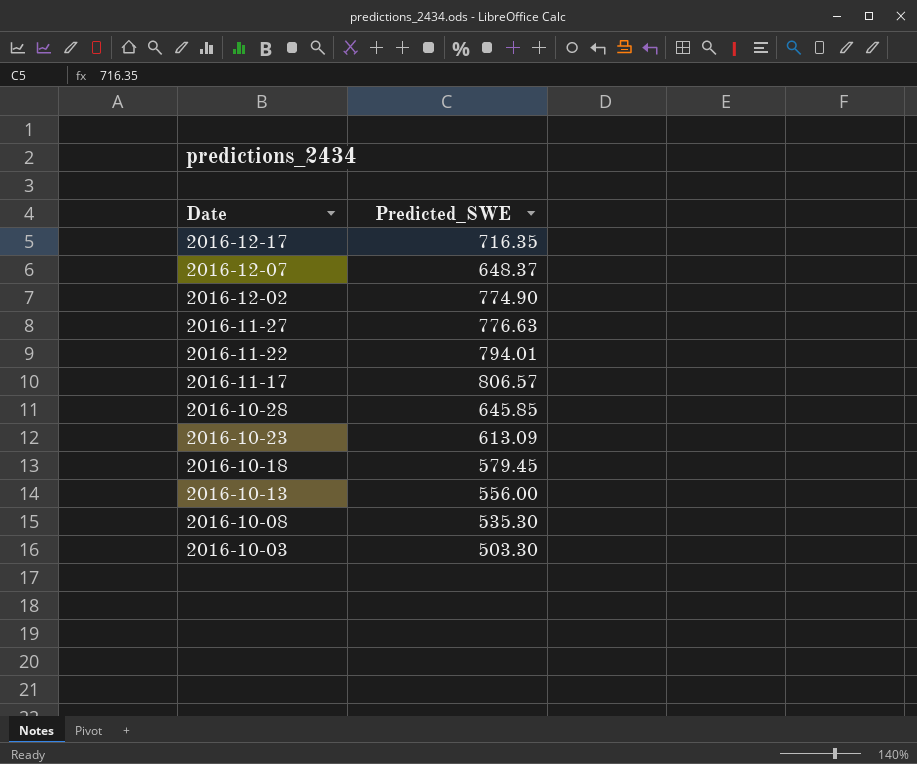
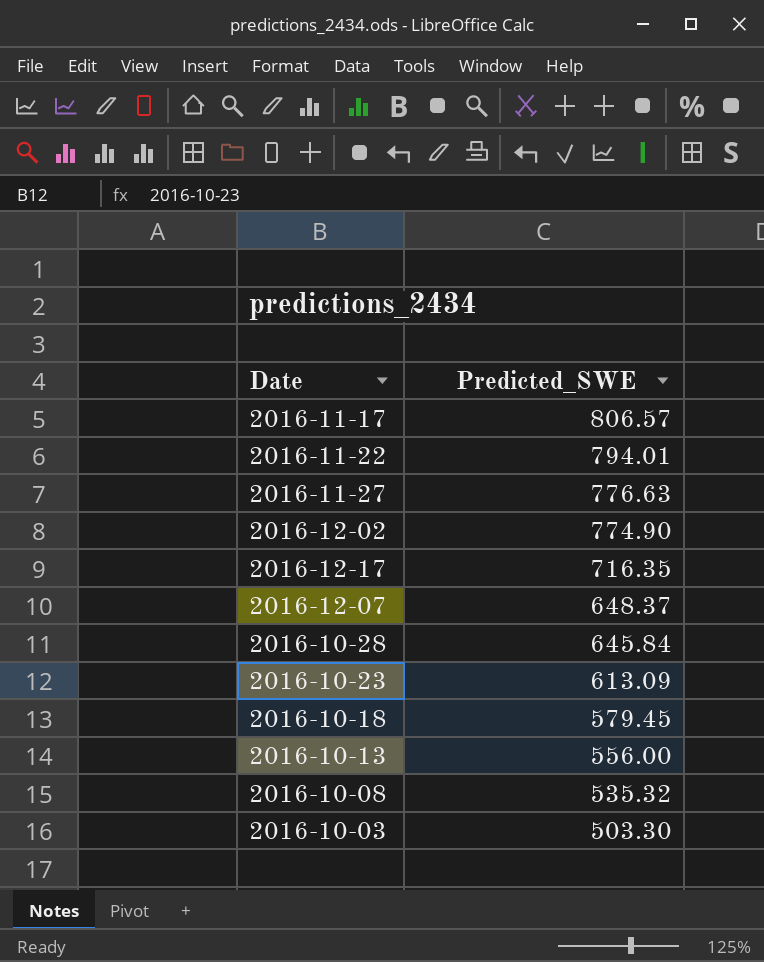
row order: Date descending -> Predicted_SWE descending
2016-10-28 | Predicted_SWE: 645.85 -> 645.84
2016-10-08 | Predicted_SWE: 535.30 -> 535.32

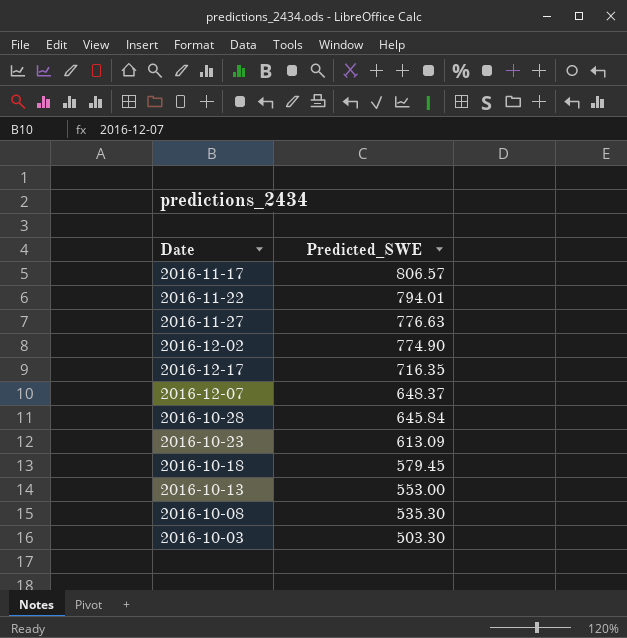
2016-10-13 | Predicted_SWE: 556.00 -> 553.00
2016-10-08 | Predicted_SWE: 535.32 -> 535.30

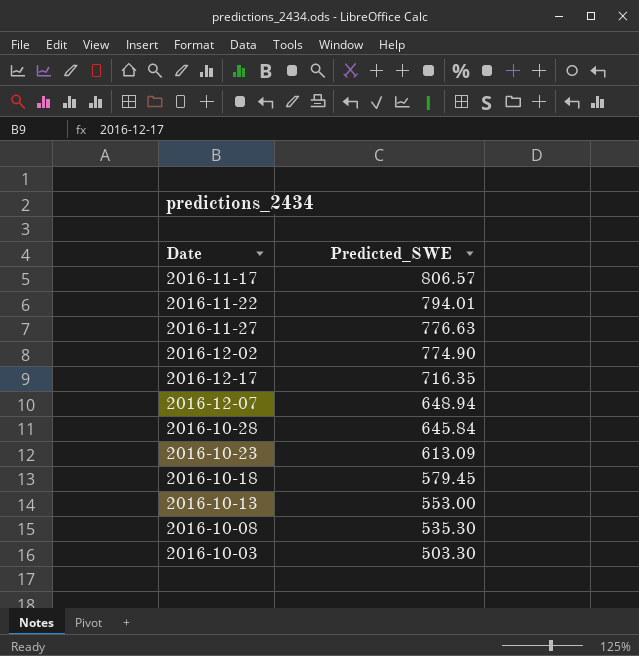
2016-12-07 | Predicted_SWE: 648.37 -> 648.94

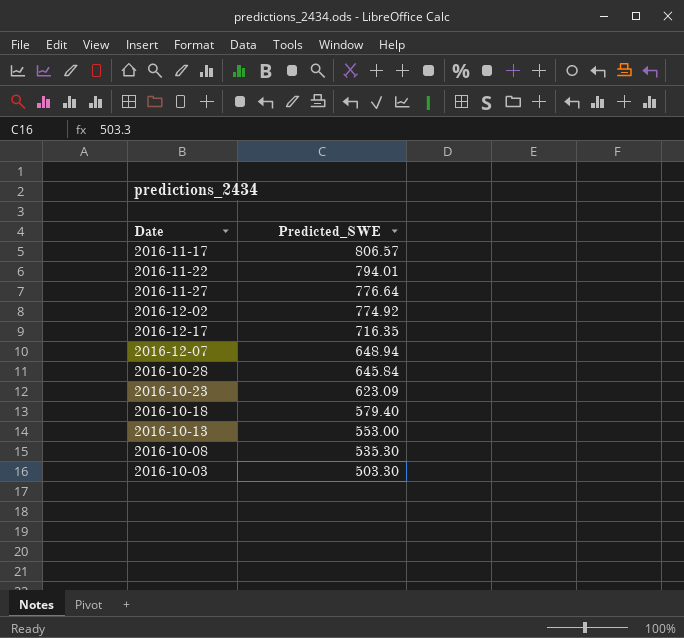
2016-11-27 | Predicted_SWE: 776.63 -> 776.64
2016-12-02 | Predicted_SWE: 774.90 -> 774.92
2016-10-23 | Predicted_SWE: 613.09 -> 623.09
2016-10-18 | Predicted_SWE: 579.45 -> 579.40

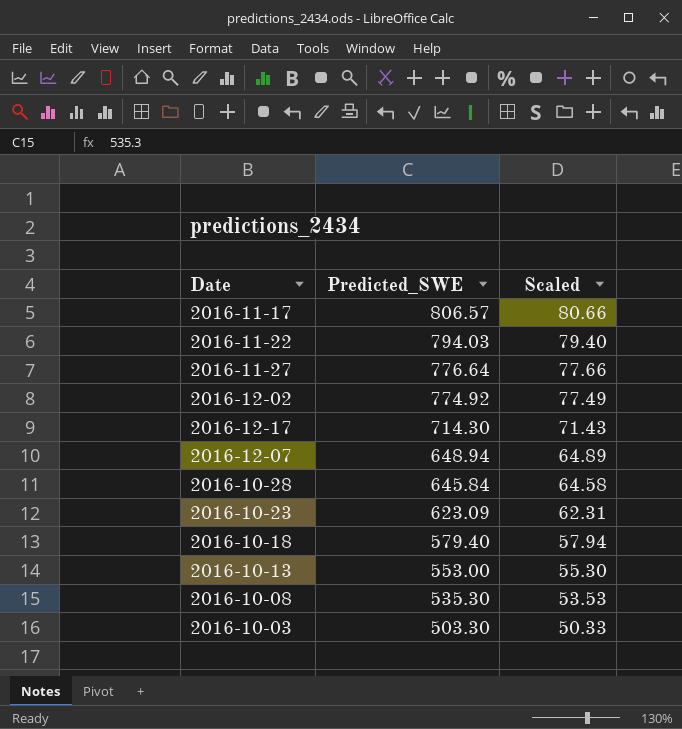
column Scaled | formula: none -> [Predicted_SWE] * 0.1
2016-11-22 | Predicted_SWE: 794.01 -> 794.03
2016-12-17 | Predicted_SWE: 716.35 -> 714.30

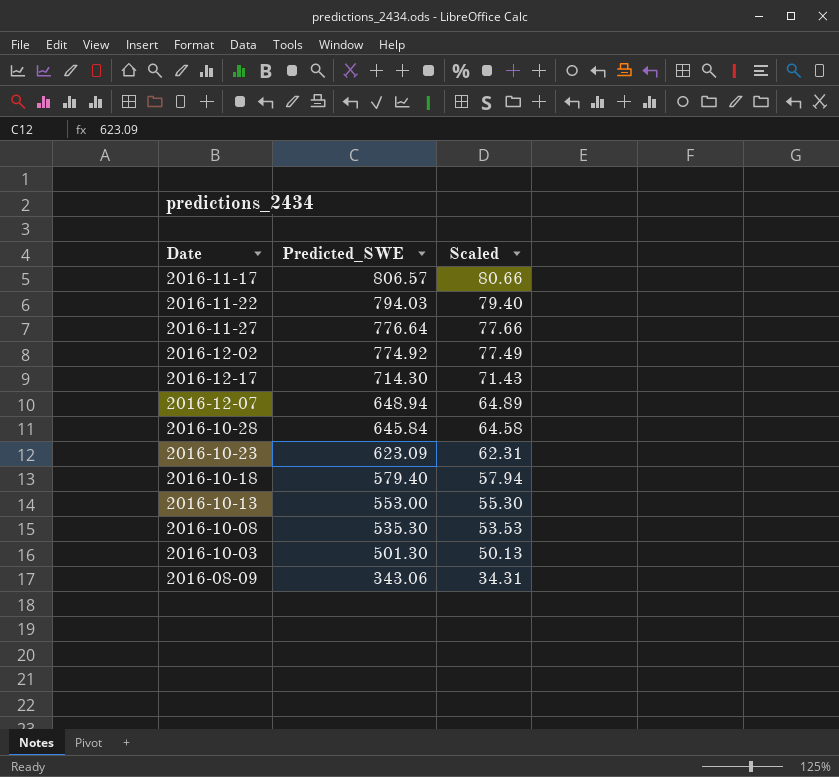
2016-10-03 | Predicted_SWE: 503.30 -> 501.30
2016-10-03 | Scaled: 50.33 -> 50.13
row 2016-08-09: none -> 343.06 | 34.31

